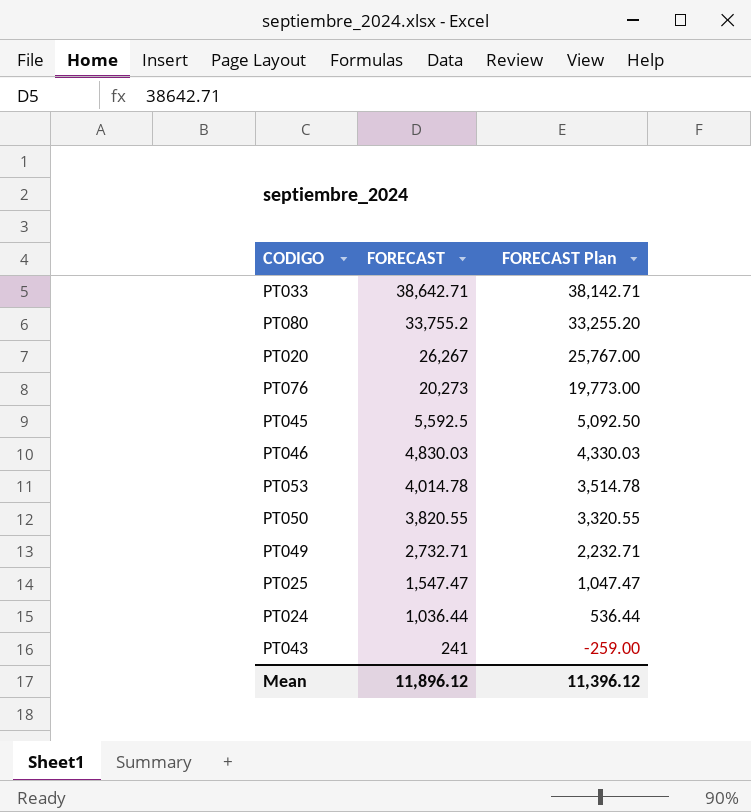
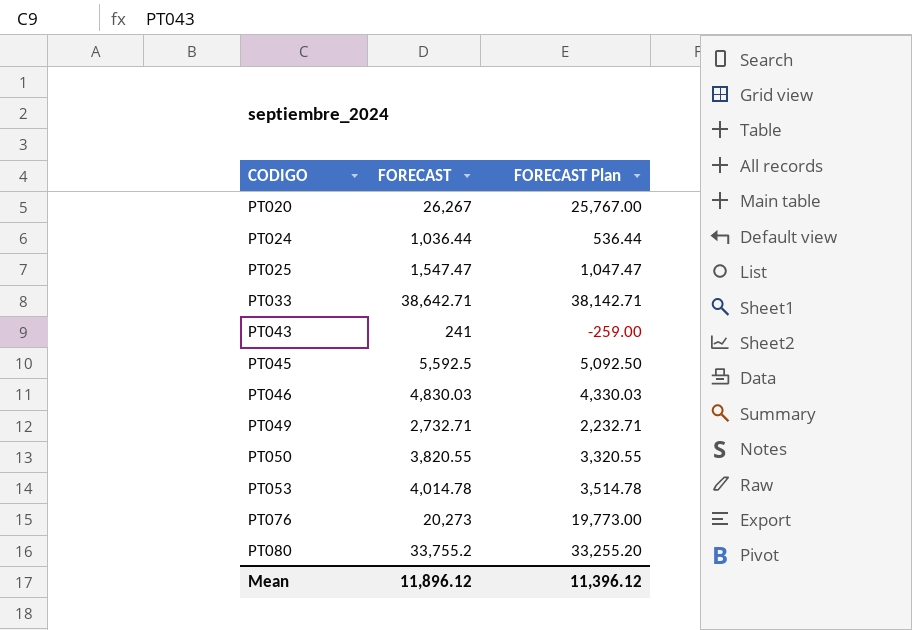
row order: FORECAST descending -> CODIGO ascending

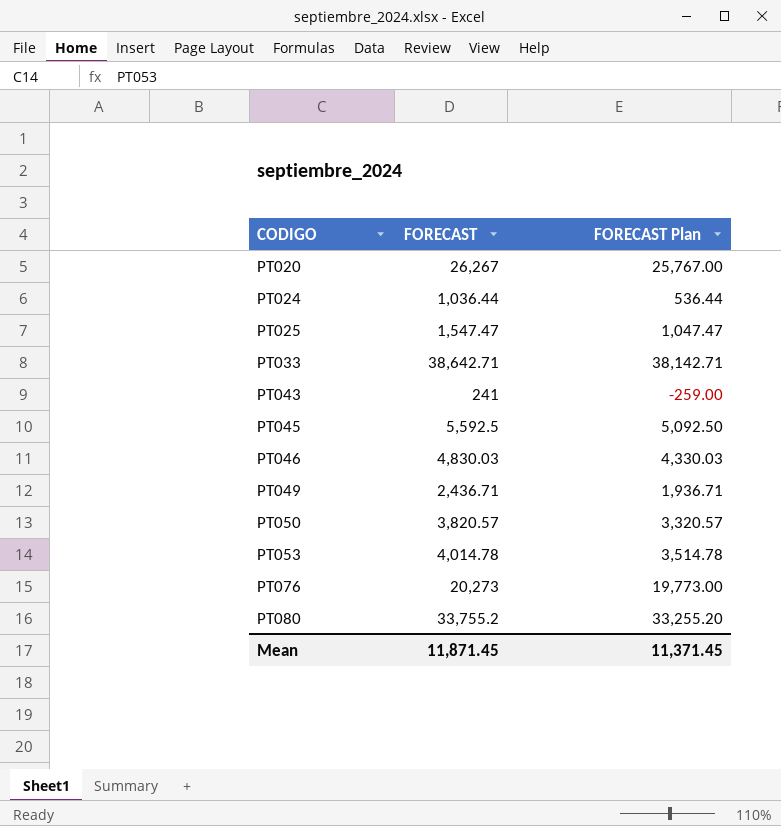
PT049 | FORECAST: 2,732.71 -> 2,436.71
PT049 | FORECAST Plan: 2,232.71 -> 1,936.71
PT050 | FORECAST: 3,820.55 -> 3,820.57
PT050 | FORECAST Plan: 3,320.55 -> 3,320.57
Mean | FORECAST: 11,896.12 -> 11,871.45
Mean | FORECAST Plan: 11,396.12 -> 11,371.45

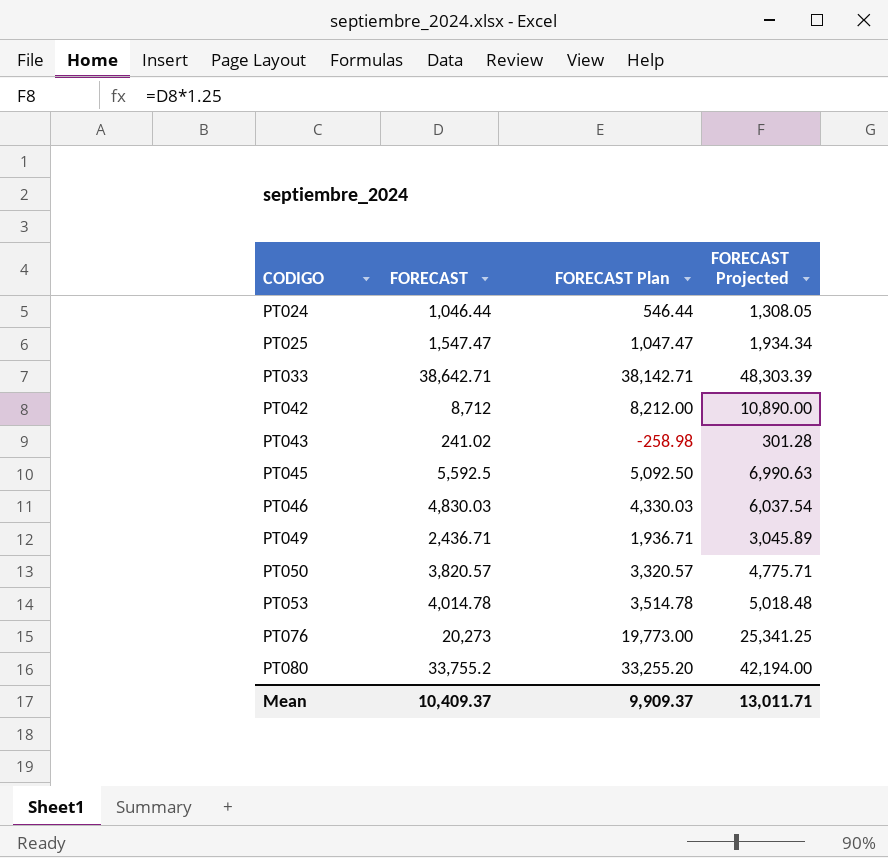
column FORECAST Projected | formula: none -> [FORECAST] * 1.25
row PT020: 26,267 | 25,767.00 -> none
PT024 | FORECAST: 1,036.44 -> 1,046.44
PT024 | FORECAST Plan: 536.44 -> 546.44
row PT042: none -> 8,712 | 8,212.00 | 10,890.00
PT043 | FORECAST: 241 -> 241.02
PT043 | FORECAST Plan: -259.00 -> -258.98
Mean | FORECAST: 11,871.45 -> 10,409.37
Mean | FORECAST Plan: 11,371.45 -> 9,909.37

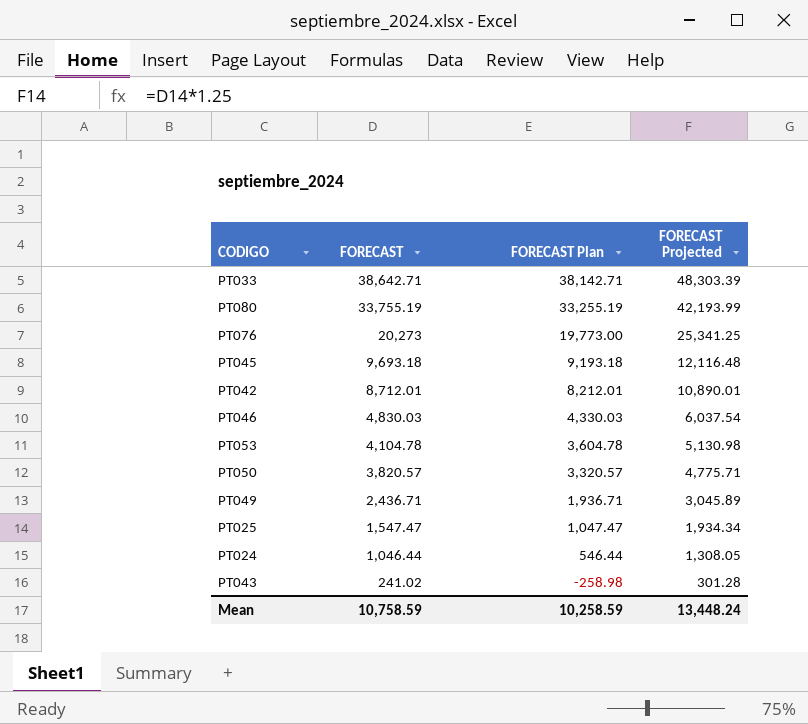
row order: CODIGO ascending -> FORECAST descending
PT080 | FORECAST: 33,755.2 -> 33,755.19
PT080 | FORECAST Plan: 33,255.20 -> 33,255.19
PT080 | FORECAST Projected: 42,194.00 -> 42,193.99
PT045 | FORECAST: 5,592.5 -> 9,693.18
PT045 | FORECAST Plan: 5,092.50 -> 9,193.18
PT045 | FORECAST Projected: 6,990.63 -> 12,116.48
PT042 | FORECAST: 8,712 -> 8,712.01
PT042 | FORECAST Plan: 8,212.00 -> 8,212.01
PT042 | FORECAST Projected: 10,890.00 -> 10,890.01
PT053 | FORECAST: 4,014.78 -> 4,104.78
PT053 | FORECAST Plan: 3,514.78 -> 3,604.78
PT053 | FORECAST Projected: 5,018.48 -> 5,130.98
Mean | FORECAST: 10,409.37 -> 10,758.59
Mean | FORECAST Plan: 9,909.37 -> 10,258.59
Mean | FORECAST Projected: 13,011.71 -> 13,448.24

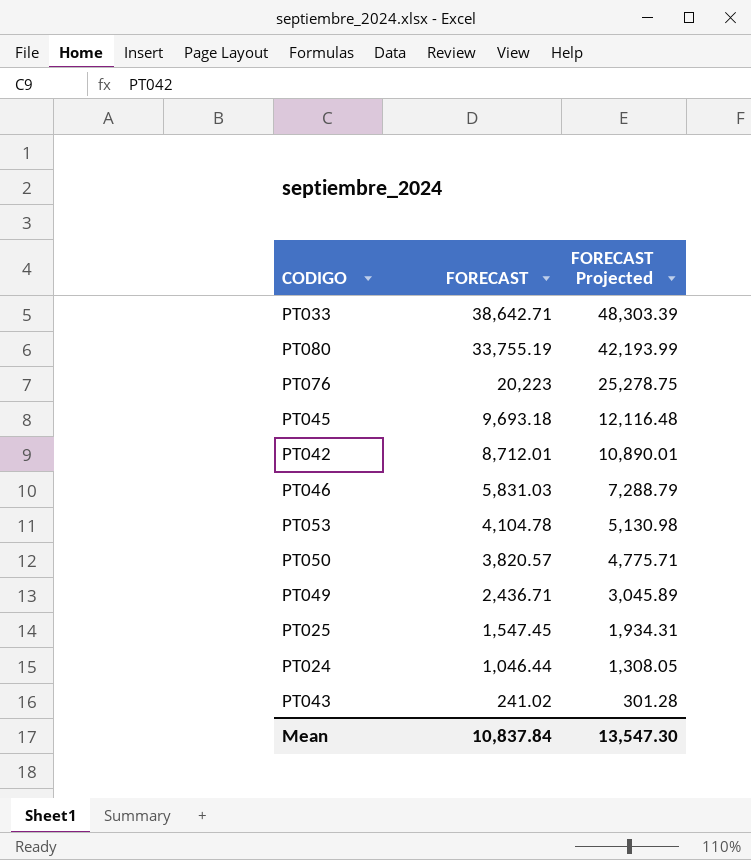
column FORECAST Plan | formula: [FORECAST] - 500 -> none
PT076 | FORECAST: 20,273 -> 20,223
PT076 | FORECAST Projected: 25,341.25 -> 25,278.75
PT046 | FORECAST: 4,830.03 -> 5,831.03
PT046 | FORECAST Projected: 6,037.54 -> 7,288.79
PT025 | FORECAST: 1,547.47 -> 1,547.45
PT025 | FORECAST Projected: 1,934.34 -> 1,934.31
Mean | FORECAST: 10,758.59 -> 10,837.84
Mean | FORECAST Projected: 13,448.24 -> 13,547.30

